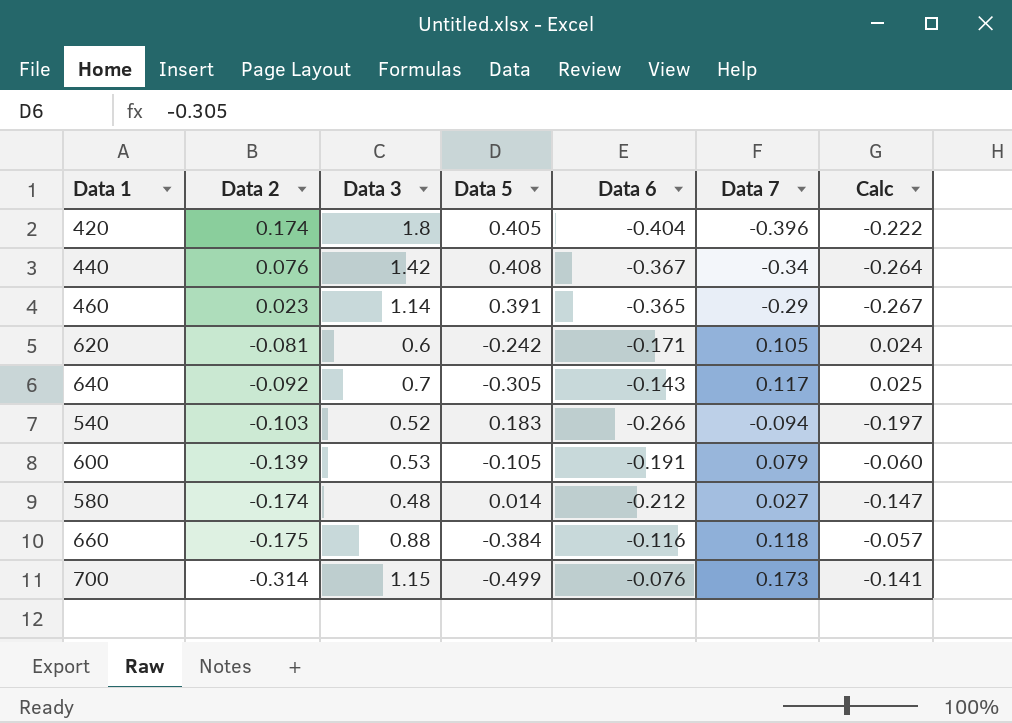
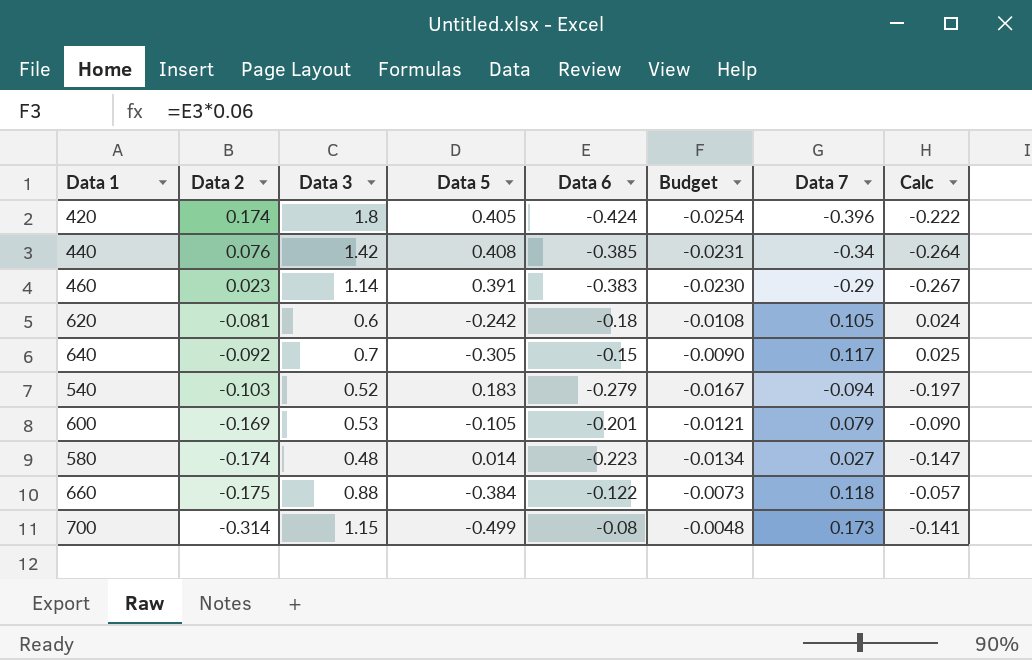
column Budget | formula: none -> [Data 6] * 0.06
420 | Data 6: -0.404 -> -0.424
440 | Data 6: -0.367 -> -0.385
460 | Data 6: -0.365 -> -0.383
620 | Data 6: -0.171 -> -0.18
640 | Data 6: -0.143 -> -0.15
540 | Data 6: -0.266 -> -0.279
600 | Data 2: -0.139 -> -0.169
600 | Data 6: -0.191 -> -0.201
600 | Calc: -0.060 -> -0.090
580 | Data 6: -0.212 -> -0.223
660 | Data 6: -0.116 -> -0.122
700 | Data 6: -0.076 -> -0.08

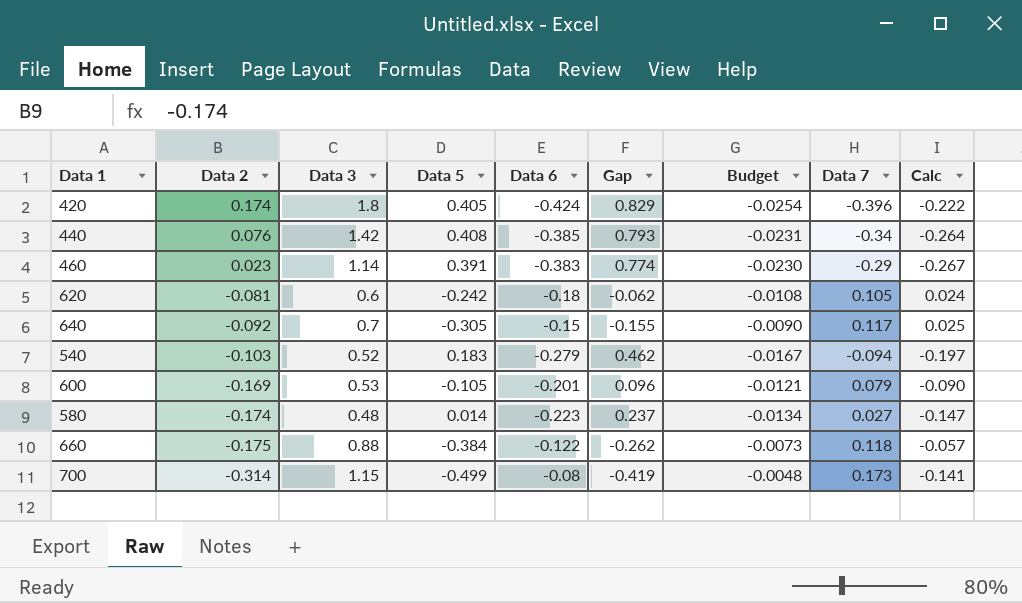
column Gap | formula: none -> [Data 5] - [Data 6]

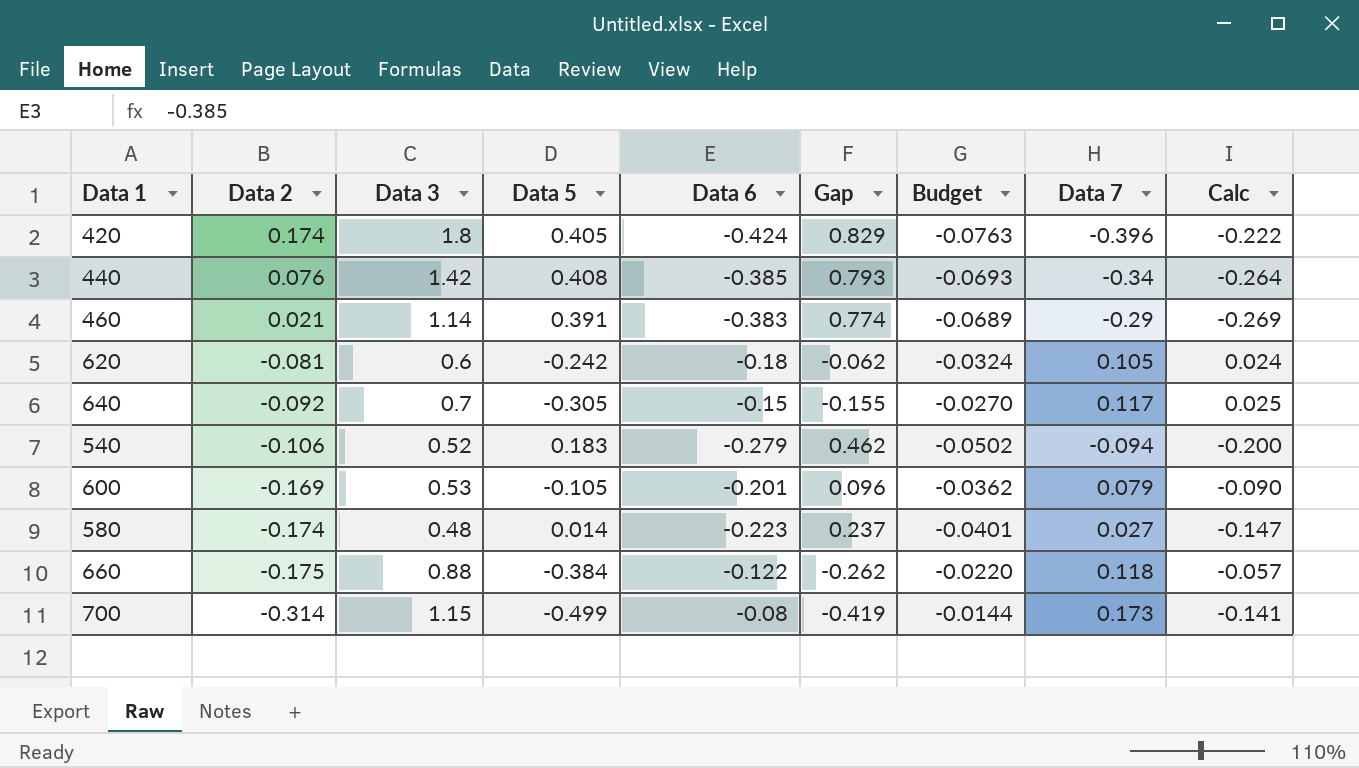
column Budget | formula: [Data 6] * 0.06 -> [Data 6] * 0.18
460 | Data 2: 0.023 -> 0.021
460 | Calc: -0.267 -> -0.269
540 | Data 2: -0.103 -> -0.106
540 | Calc: -0.197 -> -0.200

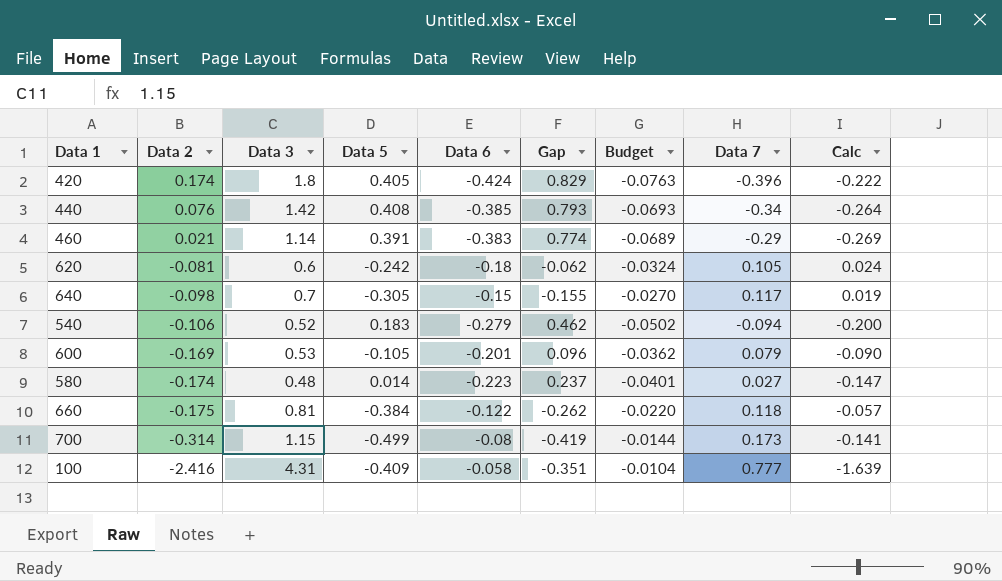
640 | Data 2: -0.092 -> -0.098
640 | Calc: 0.025 -> 0.019
660 | Data 3: 0.88 -> 0.81
row 100: none -> -2.416 | 4.31 | -0.409 | -0.058 | -0.351 | -0.0104 | 0.777 | -1.639

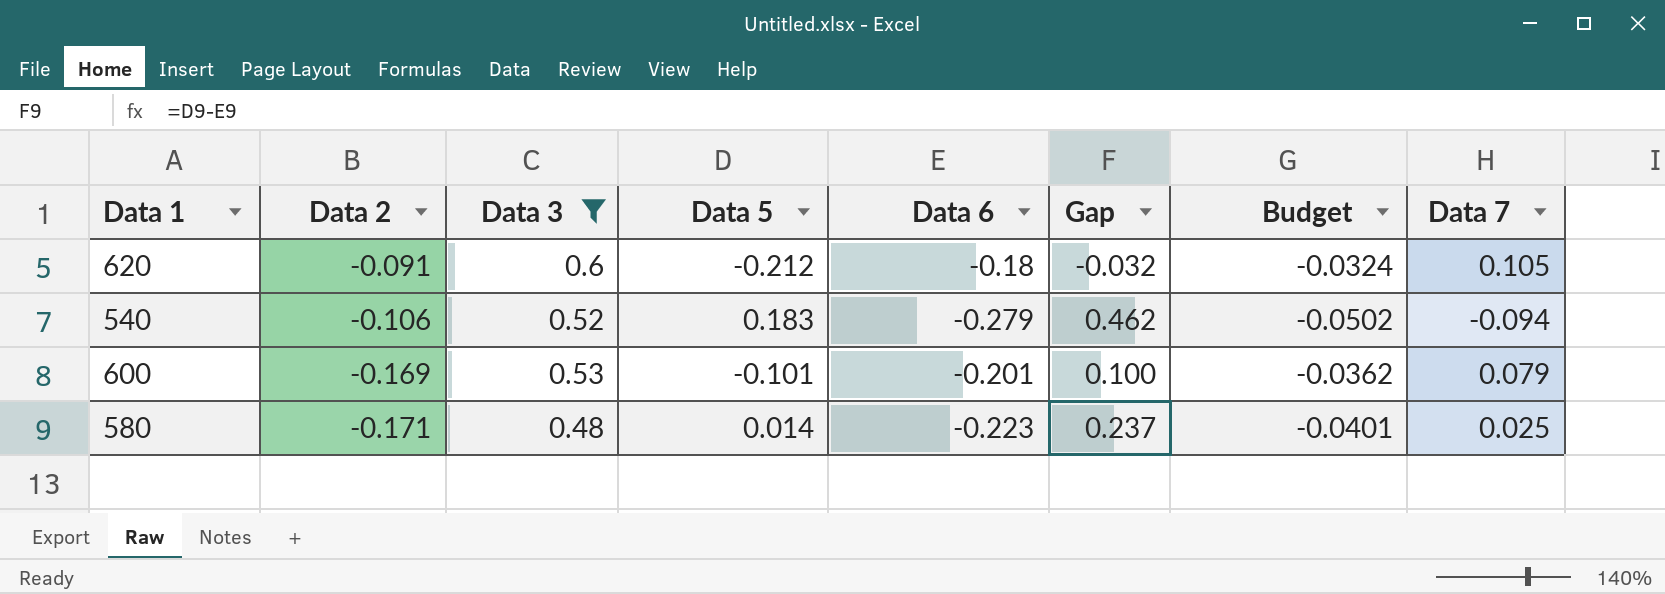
filter: none -> Data 3 <= 0.6
column Calc | formula: [Data 2] + [Data 7] -> none
620 | Data 2: -0.081 -> -0.091
620 | Data 5: -0.242 -> -0.212
620 | Gap: -0.062 -> -0.032
600 | Data 5: -0.105 -> -0.101
600 | Gap: 0.096 -> 0.100
580 | Data 2: -0.174 -> -0.171
580 | Data 7: 0.027 -> 0.025

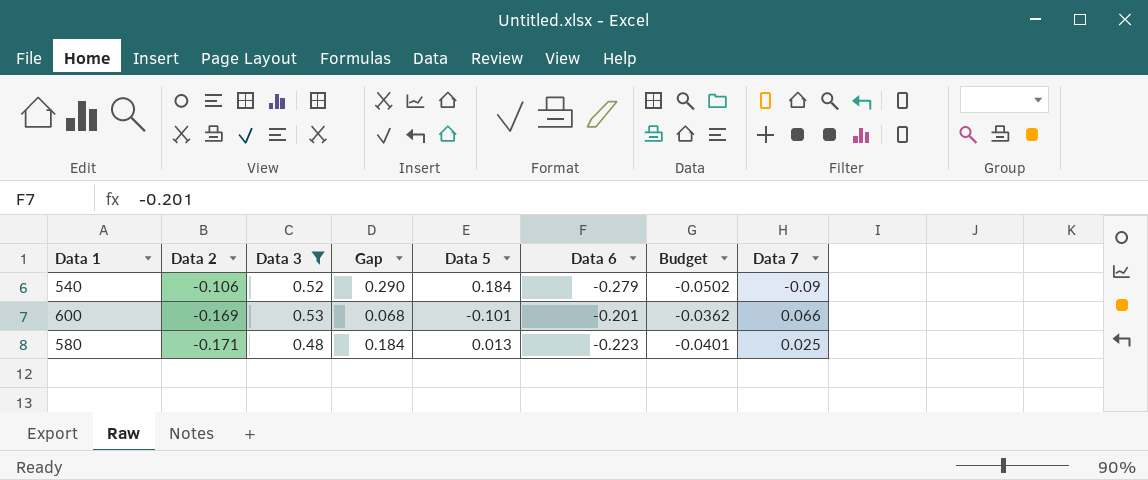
column Gap | formula: [Data 5] - [Data 6] -> [Data 5] - [Data 2]
column Gap | position: 6 -> 4
row 620: -0.091 | 0.6 | -0.212 | -0.18 | -0.032 | -0.0324 | 0.105 -> none
540 | Data 5: 0.183 -> 0.184
540 | Data 7: -0.094 -> -0.09
600 | Data 7: 0.079 -> 0.066
580 | Data 5: 0.014 -> 0.013

